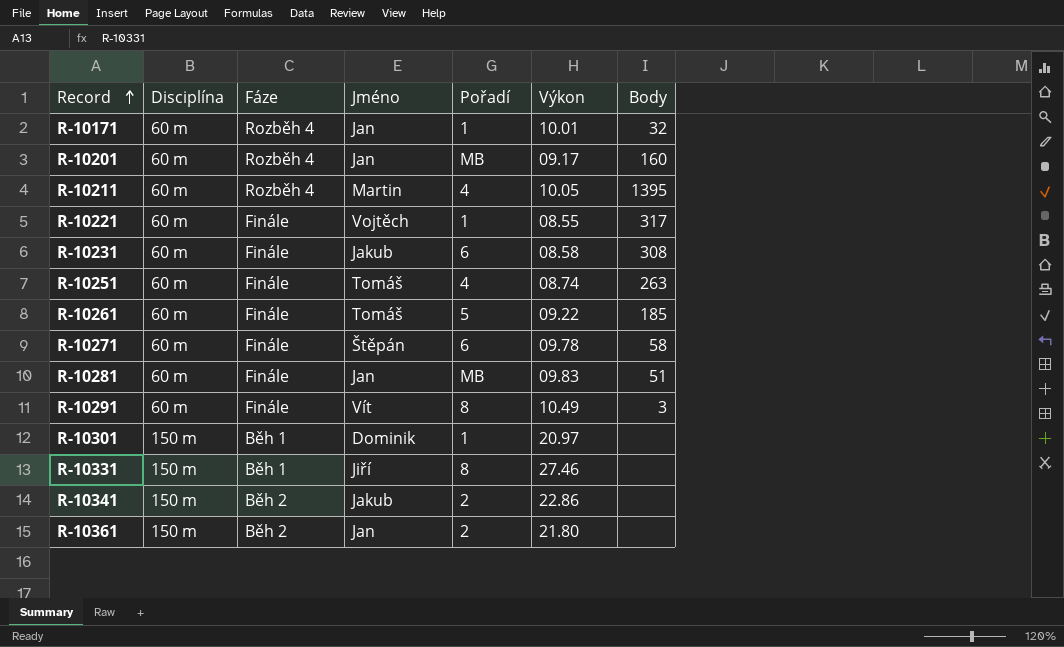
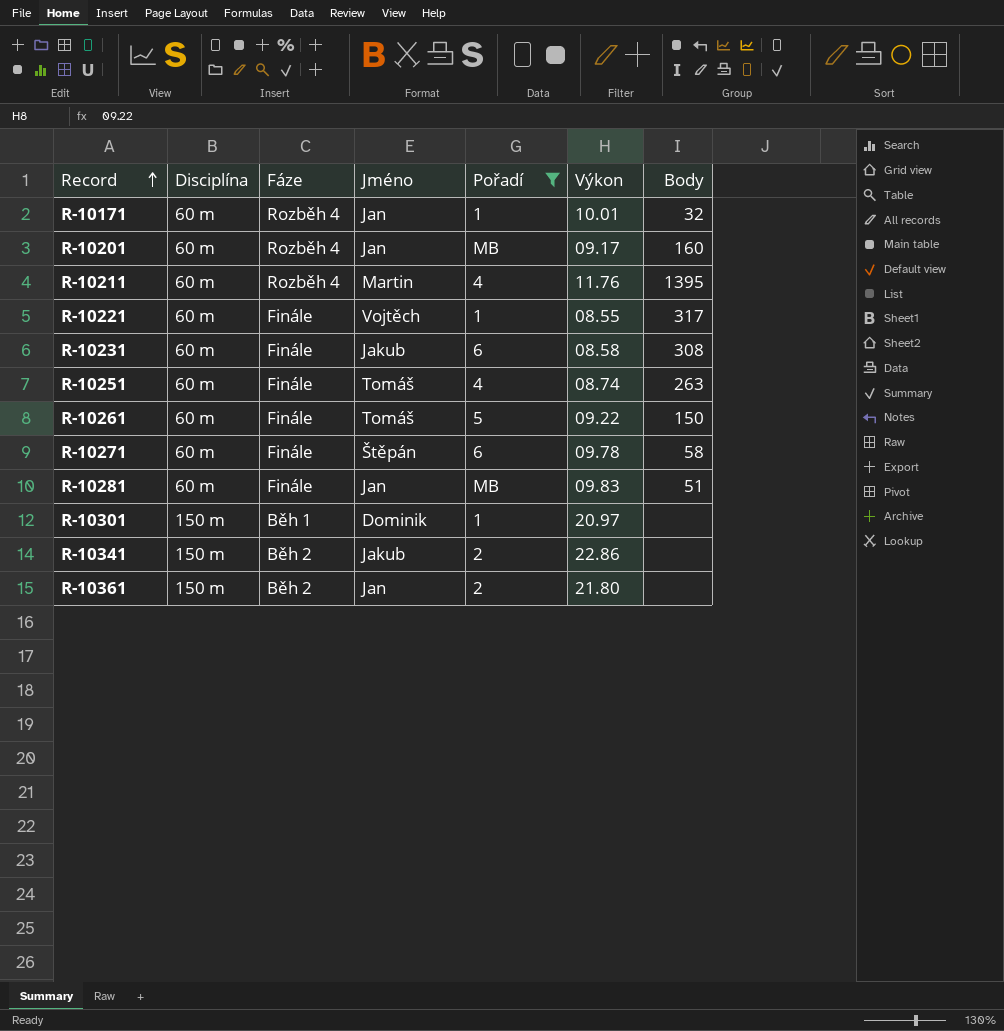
filter: none -> Pořadí != 8
R-10211 | Výkon: 10.05 -> 11.76
R-10261 | Body: 185 -> 150

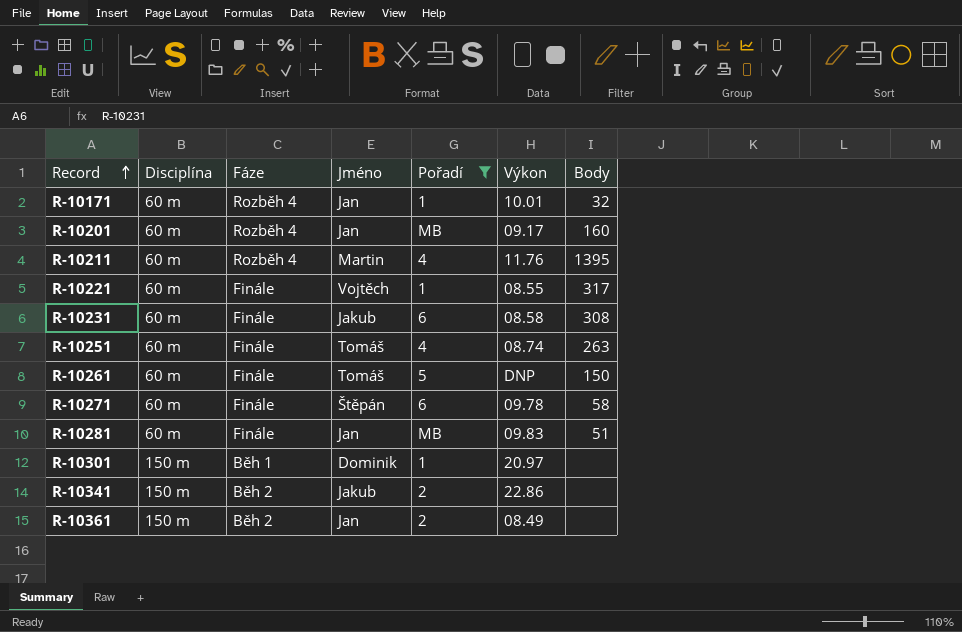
R-10261 | Výkon: 09.22 -> DNP
R-10361 | Výkon: 21.80 -> 08.49

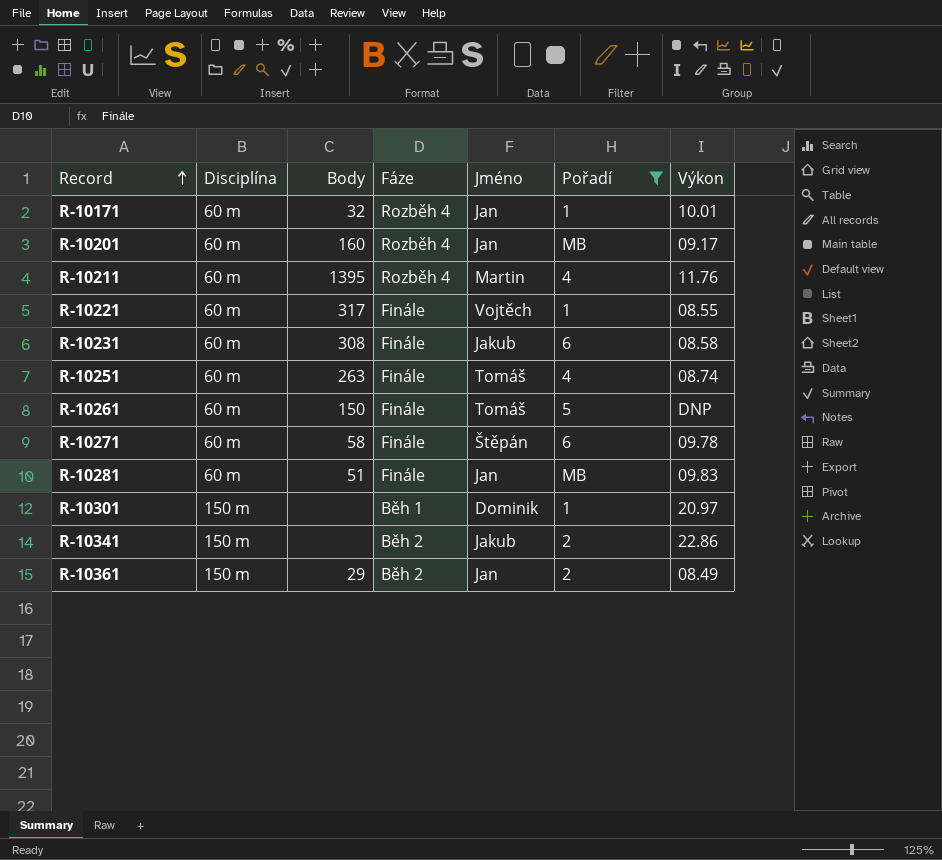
column Body | position: 7 -> 3
R-10361 | Body: none -> 29

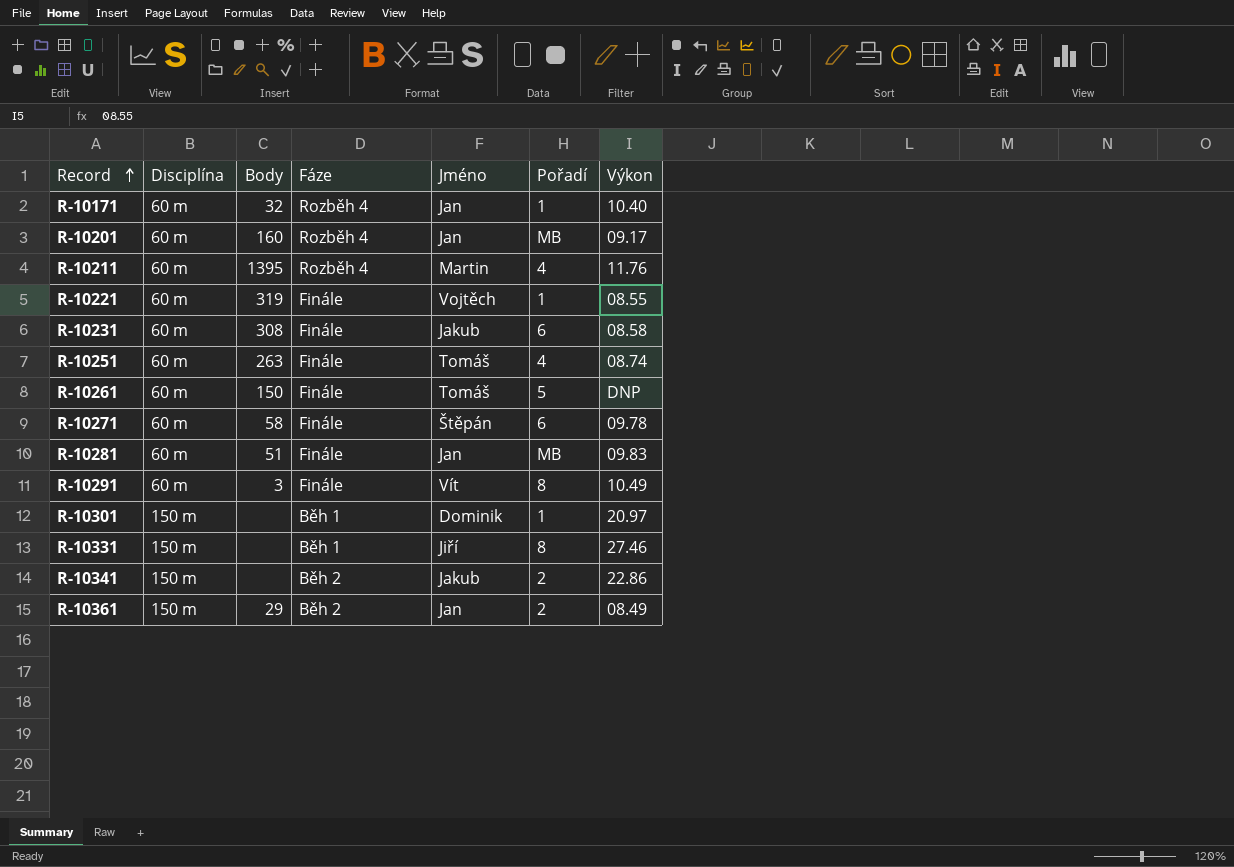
filter: Pořadí != 8 -> none
R-10171 | Výkon: 10.01 -> 10.40
R-10221 | Body: 317 -> 319

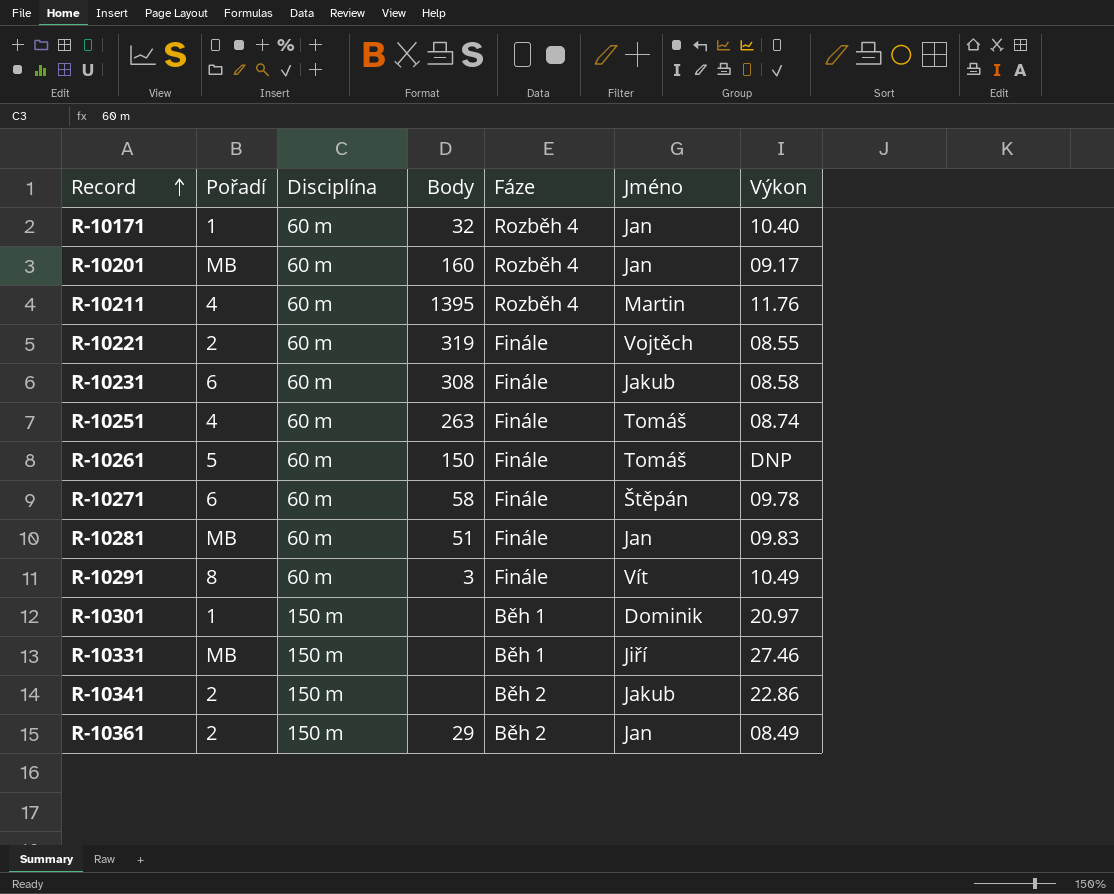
column Pořadí | position: 6 -> 2
R-10221 | Pořadí: 1 -> 2
R-10331 | Pořadí: 8 -> MB

